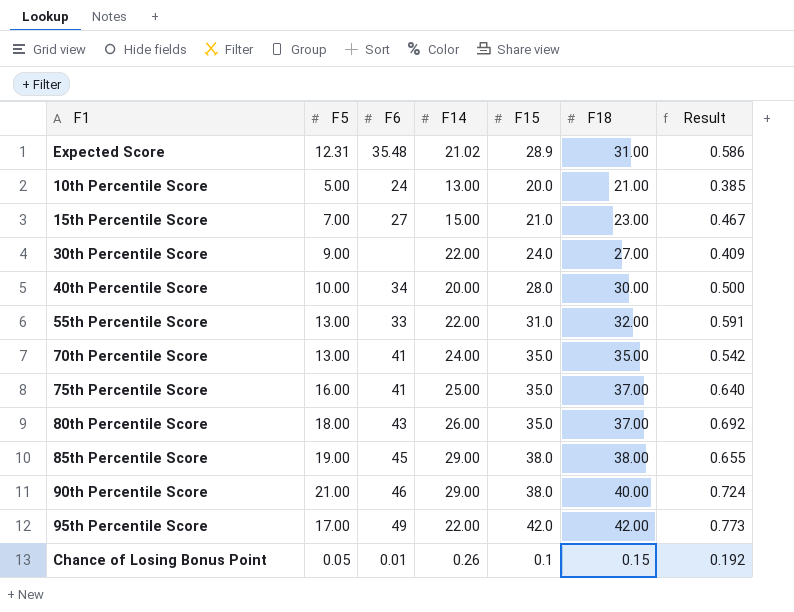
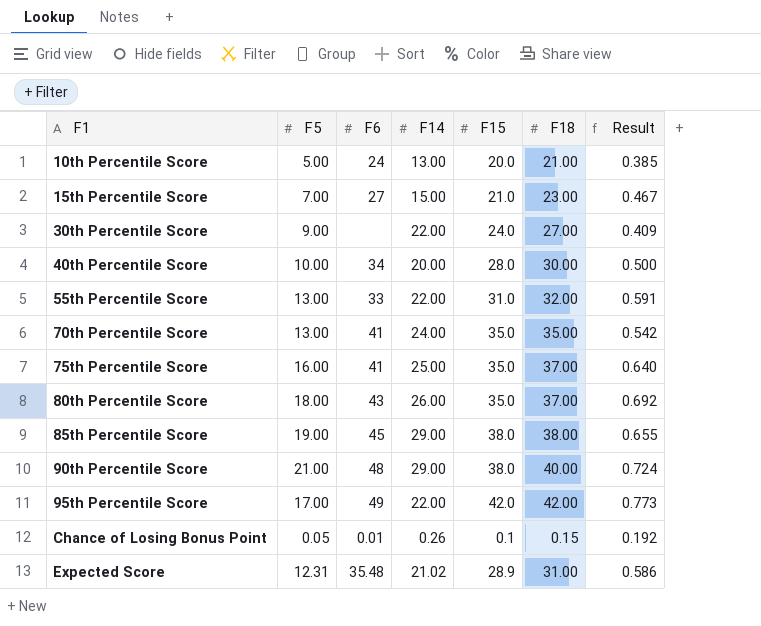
row order: none -> F1 ascending
90th Percentile Score | F6: 46 -> 48

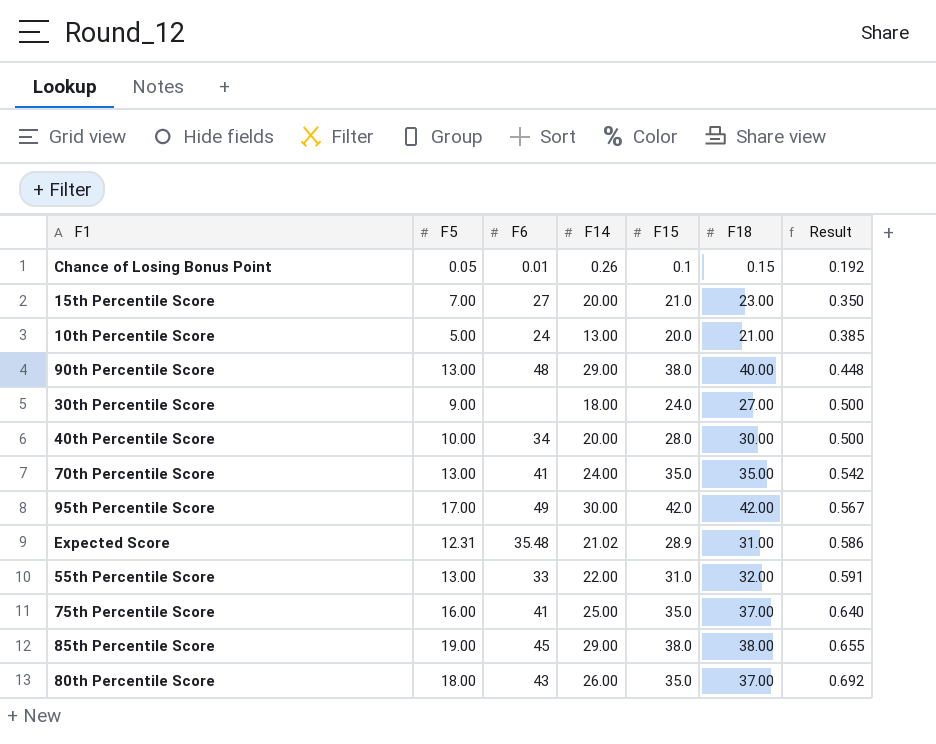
row order: F1 ascending -> Result ascending
15th Percentile Score | F14: 15.00 -> 20.00
15th Percentile Score | Result: 0.467 -> 0.350
90th Percentile Score | F5: 21.00 -> 13.00
90th Percentile Score | Result: 0.724 -> 0.448
30th Percentile Score | F14: 22.00 -> 18.00
30th Percentile Score | Result: 0.409 -> 0.500
95th Percentile Score | F14: 22.00 -> 30.00
95th Percentile Score | Result: 0.773 -> 0.567

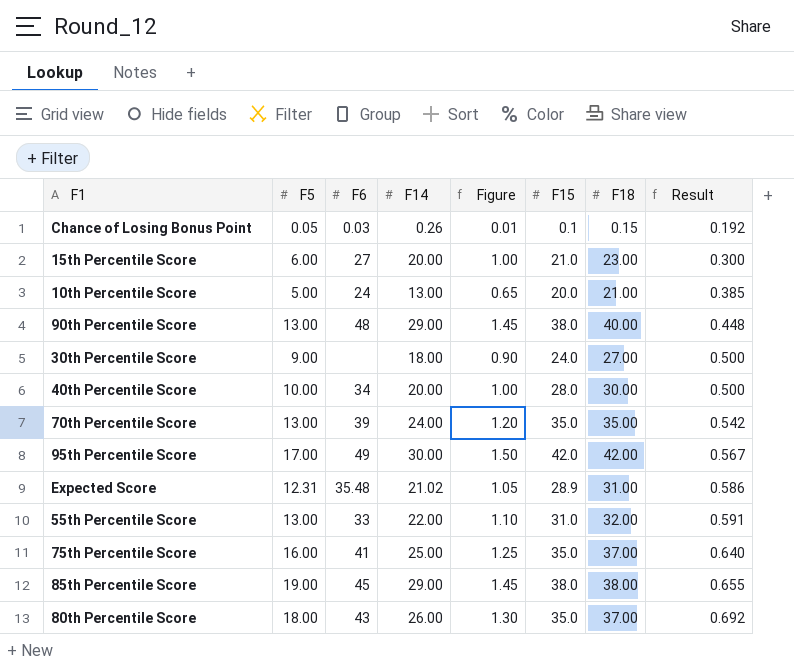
column Figure | formula: none -> [F14] * 0.05
Chance of Losing Bonus Point | F6: 0.01 -> 0.03
15th Percentile Score | F5: 7.00 -> 6.00
15th Percentile Score | Result: 0.350 -> 0.300
70th Percentile Score | F6: 41 -> 39

